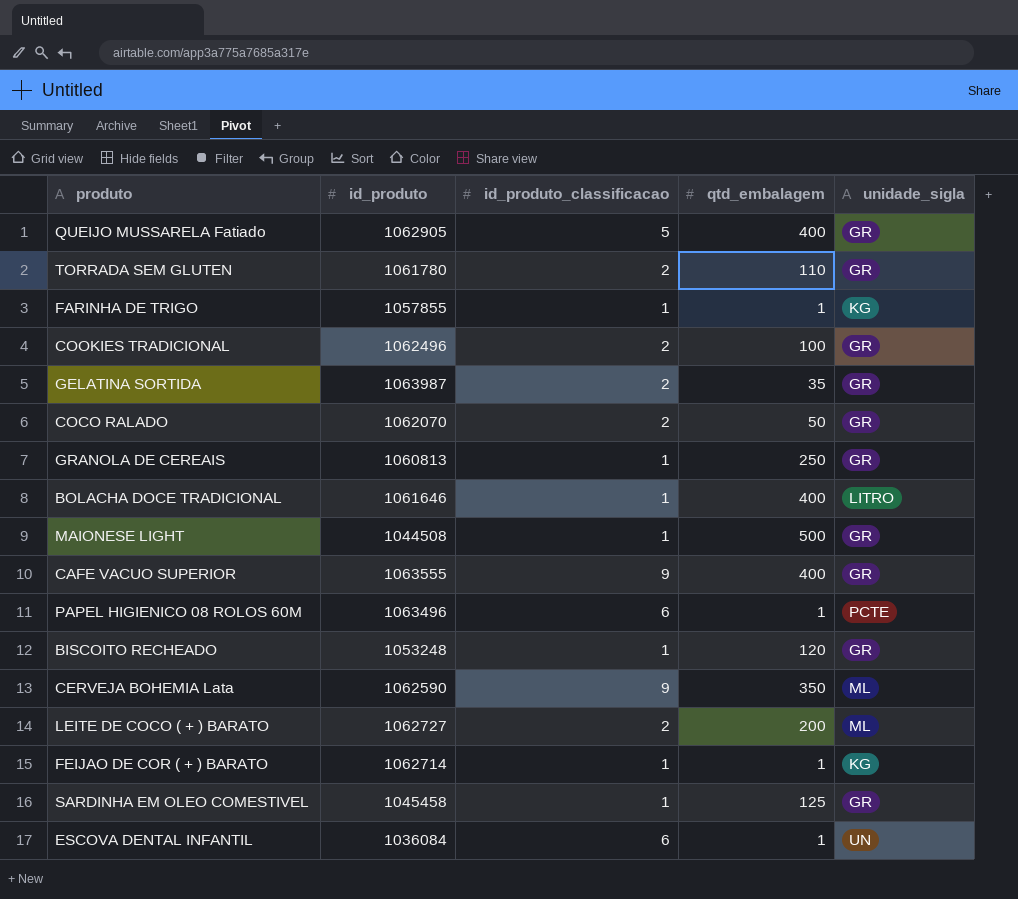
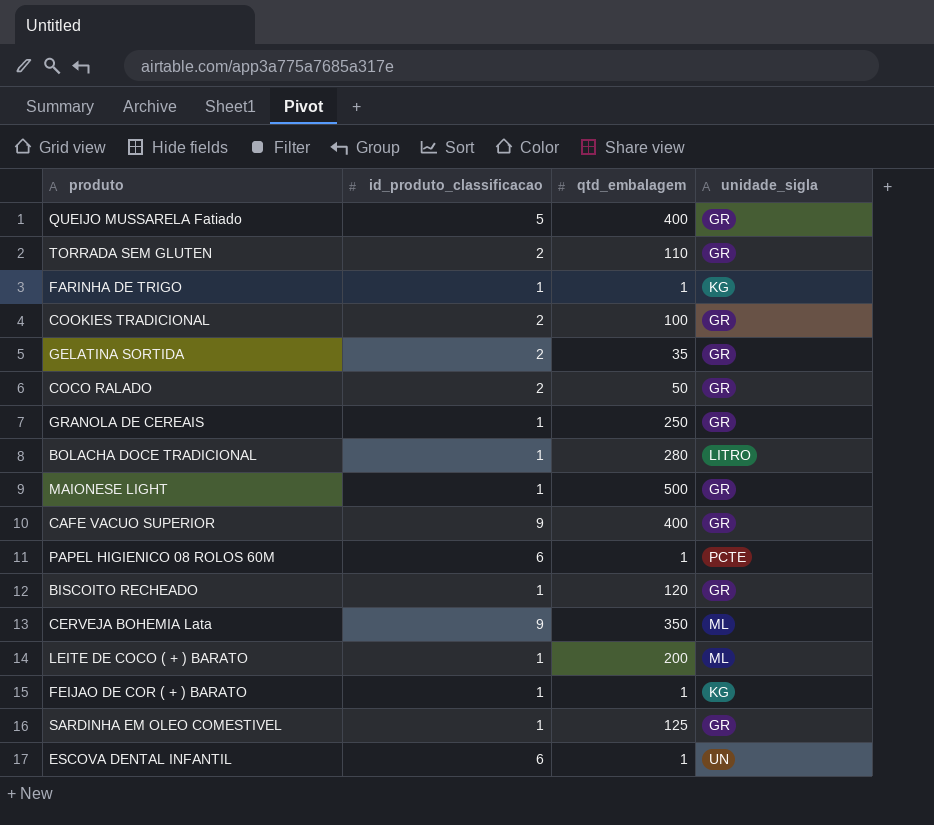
column id_produto | position: 2 -> none
BOLACHA DOCE TRADICIONAL | qtd_embalagem: 400 -> 280
LEITE DE COCO ( + ) BARATO | id_produto_classificacao: 2 -> 1

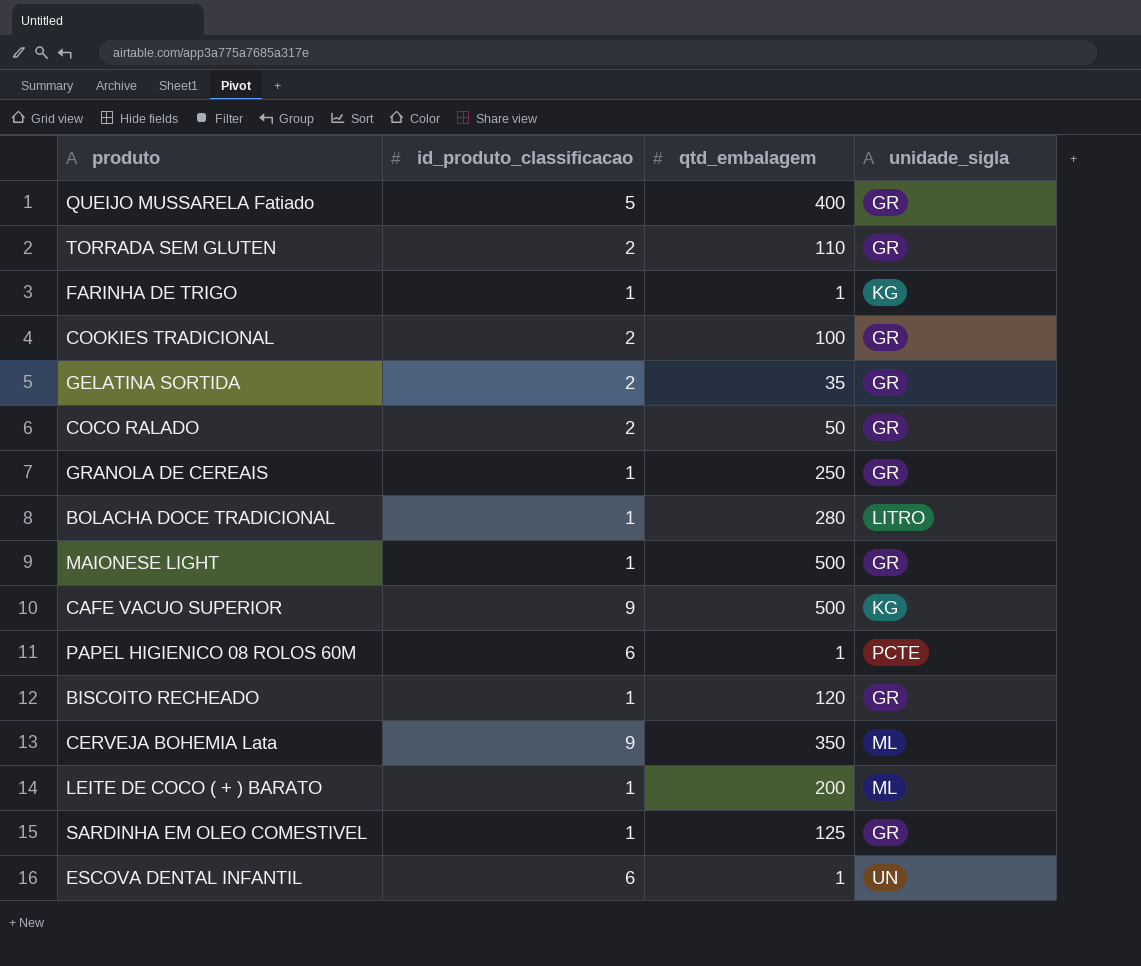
row FEIJAO DE COR ( + ) BARATO: 1 | 1 | KG -> none
CAFE VACUO SUPERIOR | qtd_embalagem: 400 -> 500
CAFE VACUO SUPERIOR | unidade_sigla: GR -> KG

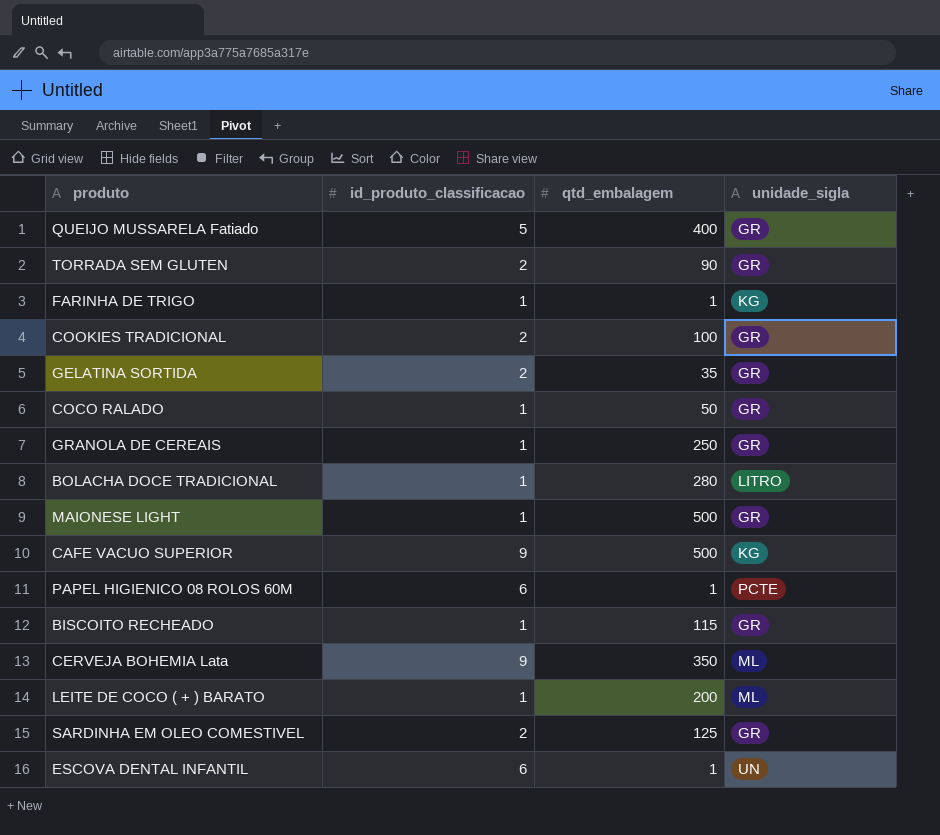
TORRADA SEM GLUTEN | qtd_embalagem: 110 -> 90
COCO RALADO | id_produto_classificacao: 2 -> 1
BISCOITO RECHEADO | qtd_embalagem: 120 -> 115
SARDINHA EM OLEO COMESTIVEL | id_produto_classificacao: 1 -> 2

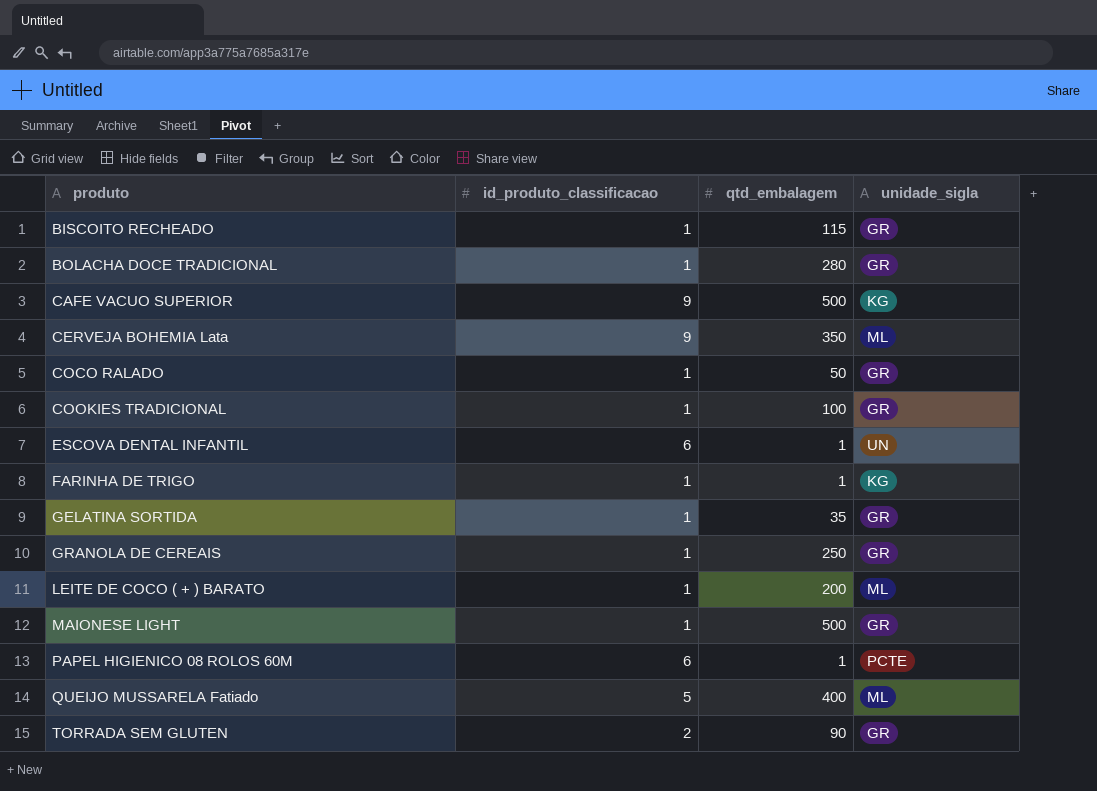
row order: none -> produto ascending
row SARDINHA EM OLEO COMESTIVEL: 2 | 125 | GR -> none
BOLACHA DOCE TRADICIONAL | unidade_sigla: LITRO -> GR
COOKIES TRADICIONAL | id_produto_classificacao: 2 -> 1
GELATINA SORTIDA | id_produto_classificacao: 2 -> 1
QUEIJO MUSSARELA Fatiado | unidade_sigla: GR -> ML

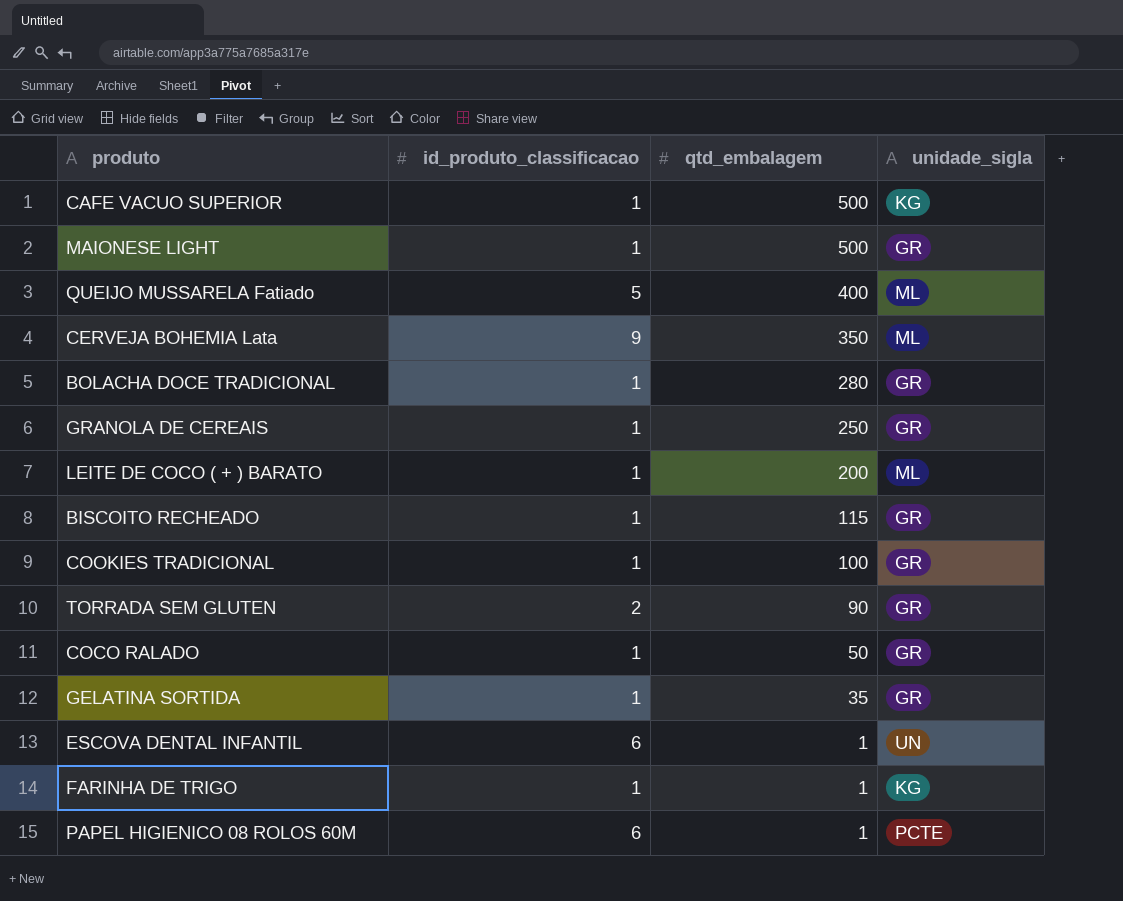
row order: produto ascending -> qtd_embalagem descending
CAFE VACUO SUPERIOR | id_produto_classificacao: 9 -> 1

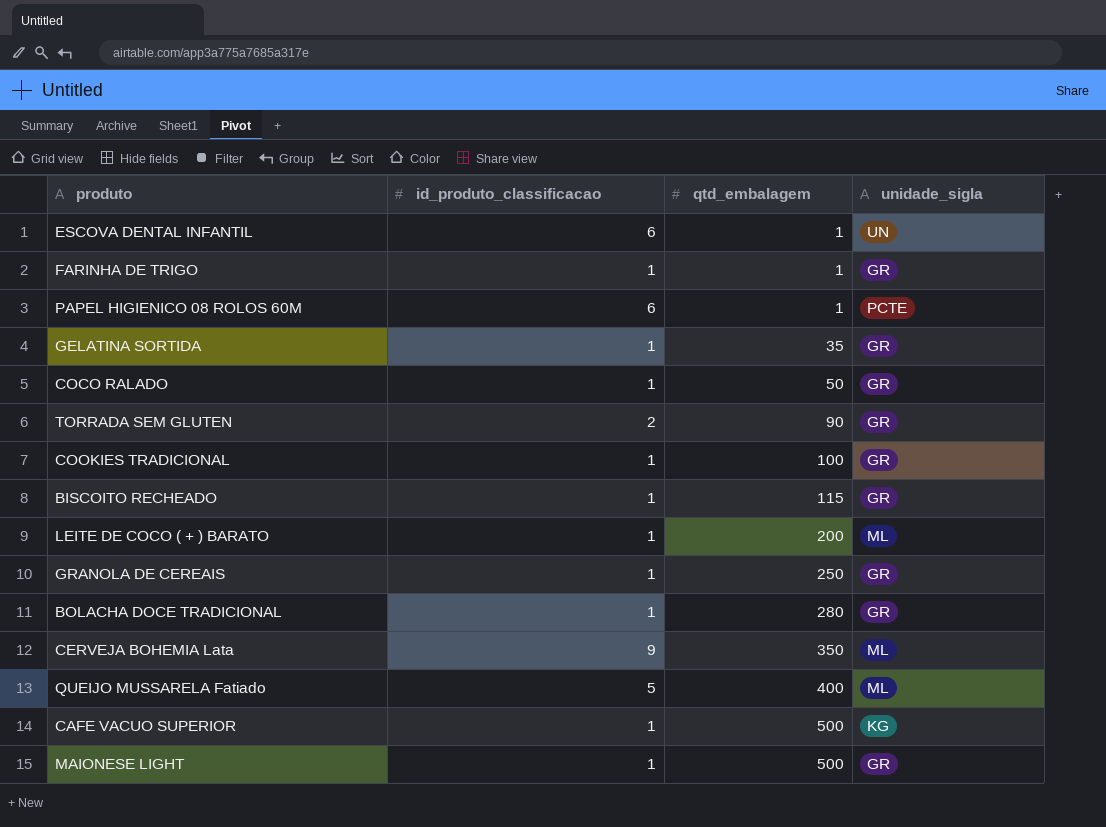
row order: qtd_embalagem descending -> qtd_embalagem ascending
FARINHA DE TRIGO | unidade_sigla: KG -> GR

